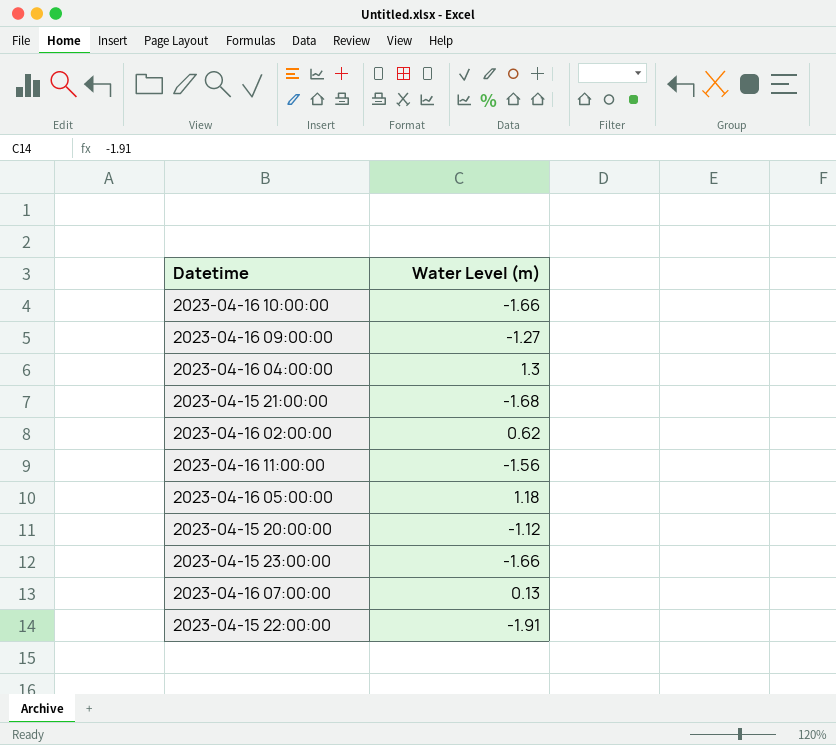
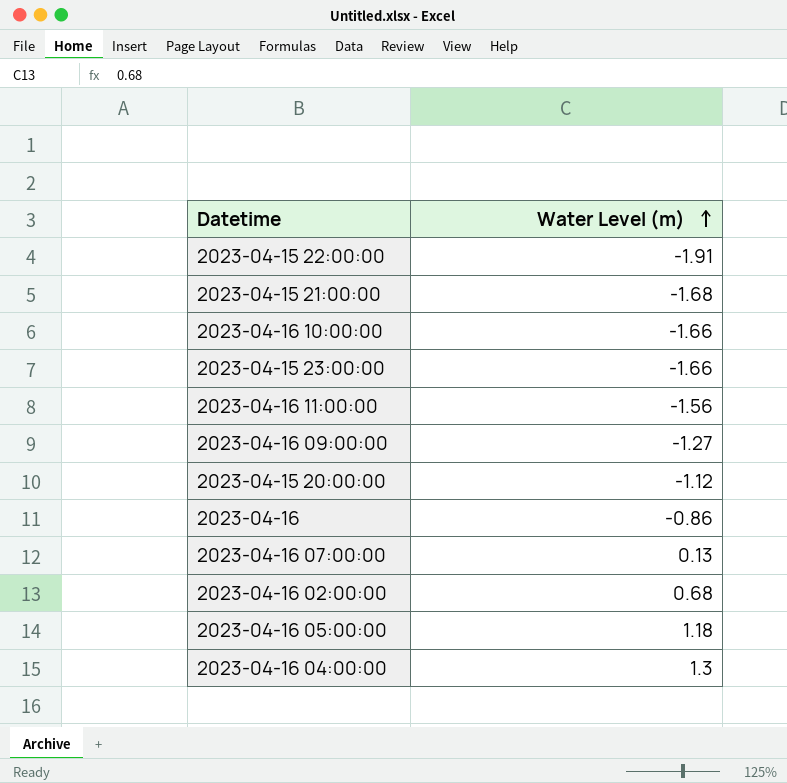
row order: none -> Water Level (m) ascending
row 2023-04-16: none -> -0.86
2023-04-16 02:00:00 | Water Level (m): 0.62 -> 0.68

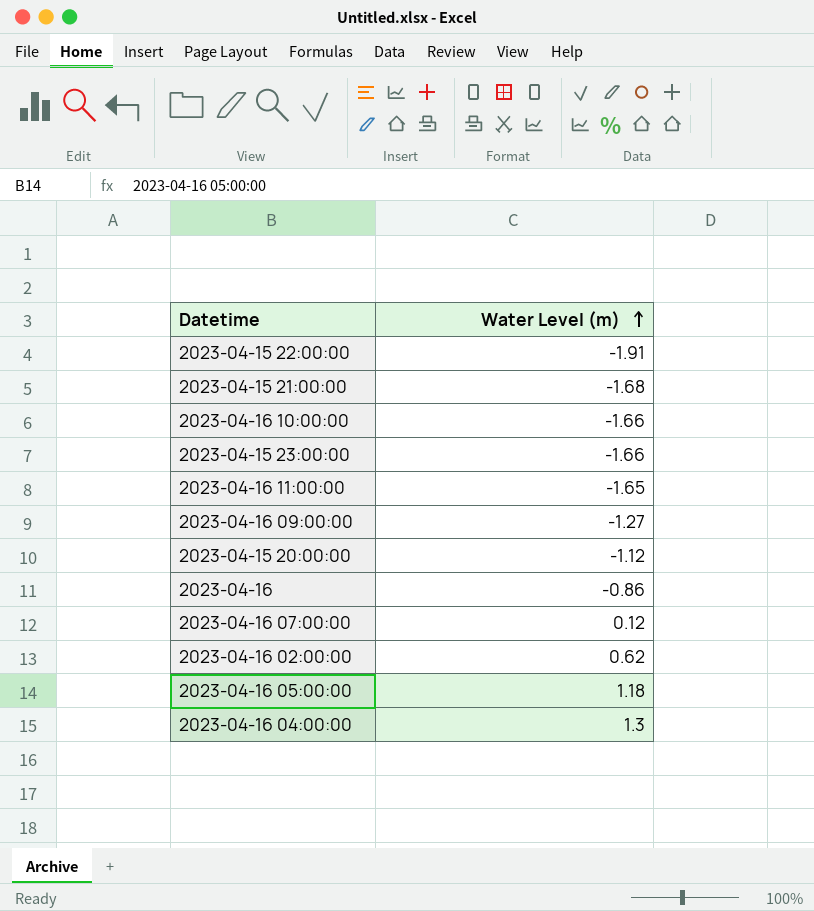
2023-04-16 11:00:00 | Water Level (m): -1.56 -> -1.65
2023-04-16 07:00:00 | Water Level (m): 0.13 -> 0.12
2023-04-16 02:00:00 | Water Level (m): 0.68 -> 0.62

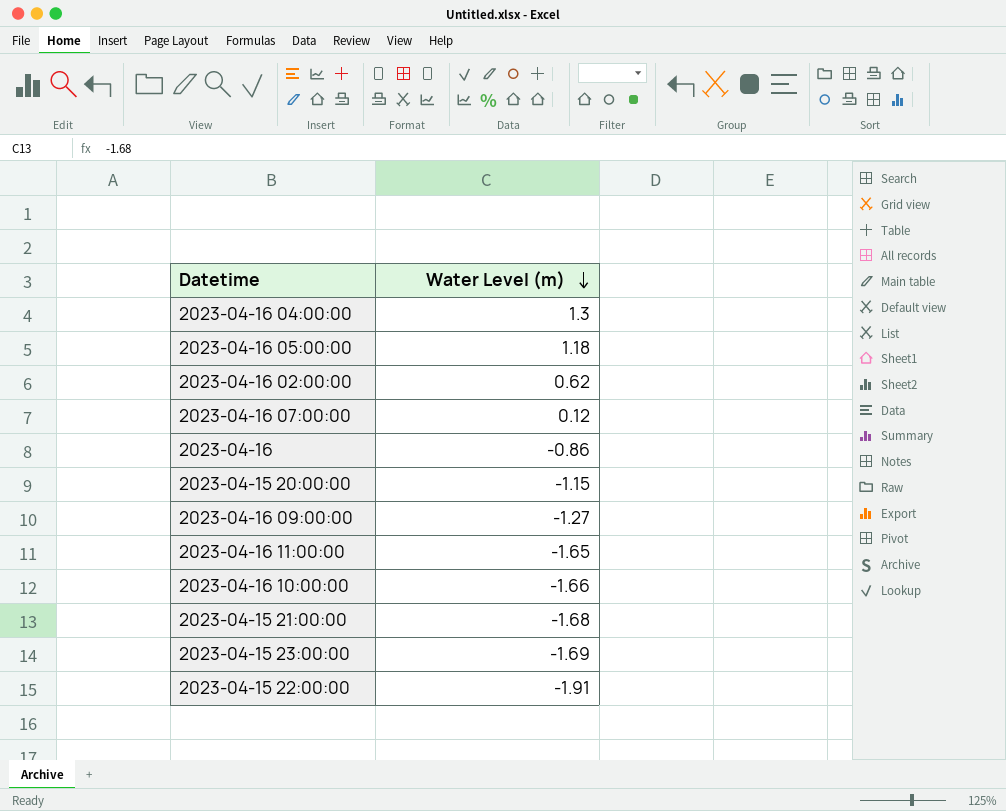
row order: Water Level (m) ascending -> Water Level (m) descending
2023-04-15 20:00:00 | Water Level (m): -1.12 -> -1.15
2023-04-15 23:00:00 | Water Level (m): -1.66 -> -1.69

